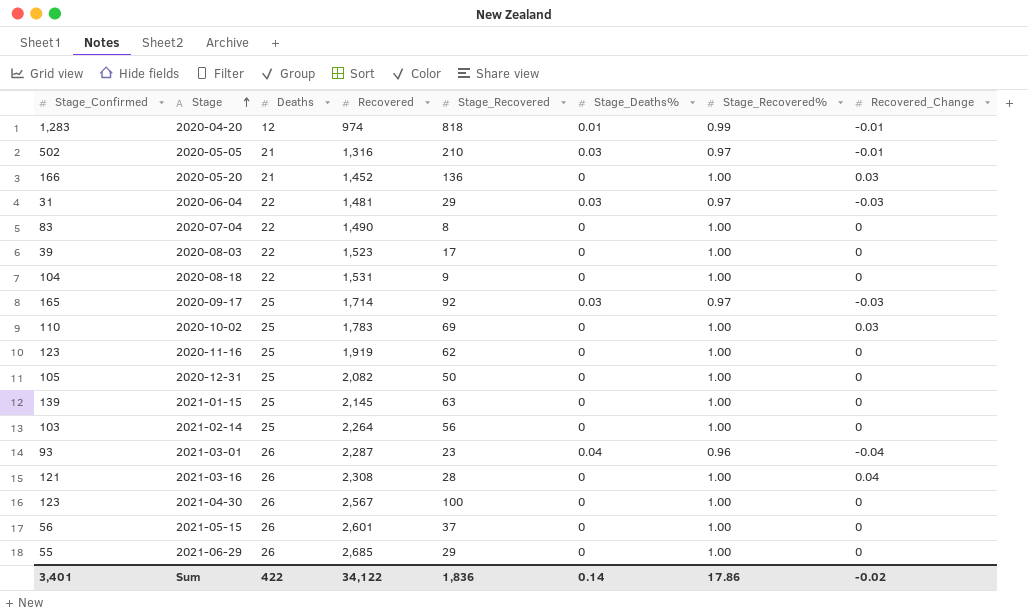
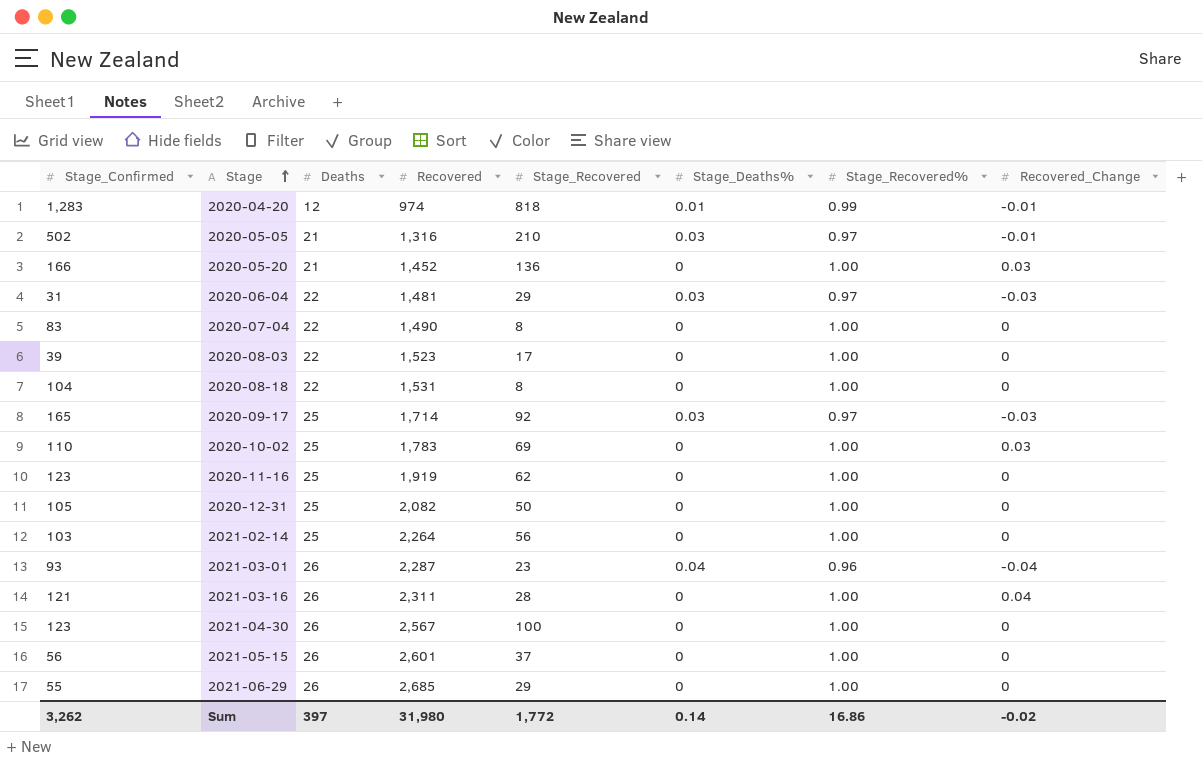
row 2021-01-15: 139 | 25 | 2,145 | 63 | 0 | 1.00 | 0 -> none
2020-08-18 | Stage_Recovered: 9 -> 8
2021-03-16 | Recovered: 2,308 -> 2,311
Sum | Stage_Confirmed: 3,401 -> 3,262
Sum | Deaths: 422 -> 397
Sum | Recovered: 34,122 -> 31,980
Sum | Stage_Recovered: 1,836 -> 1,772
Sum | Stage_Recovered%: 17.86 -> 16.86

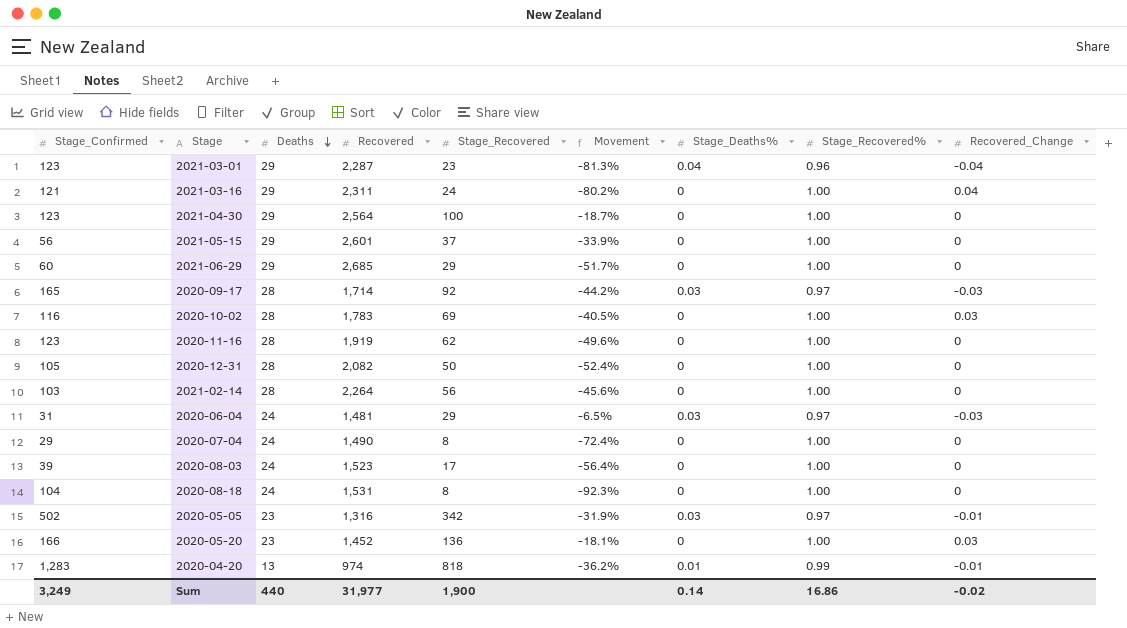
row order: Stage ascending -> Deaths descending
column Movement | formula: none -> ([Stage_Recovered] - [Stage_Confirmed]) / [Stage_Confirmed]
2021-03-01 | Stage_Confirmed: 93 -> 123
2021-03-01 | Deaths: 26 -> 29
2021-03-16 | Deaths: 26 -> 29
2021-03-16 | Stage_Recovered: 28 -> 24
2021-04-30 | Deaths: 26 -> 29
2021-04-30 | Recovered: 2,567 -> 2,564
2021-05-15 | Deaths: 26 -> 29
2021-06-29 | Stage_Confirmed: 55 -> 60
2021-06-29 | Deaths: 26 -> 29
2020-09-17 | Deaths: 25 -> 28
2020-10-02 | Stage_Confirmed: 110 -> 116
2020-10-02 | Deaths: 25 -> 28
2020-11-16 | Deaths: 25 -> 28
2020-12-31 | Deaths: 25 -> 28
2021-02-14 | Deaths: 25 -> 28
2020-06-04 | Deaths: 22 -> 24
2020-07-04 | Stage_Confirmed: 83 -> 29
2020-07-04 | Deaths: 22 -> 24
2020-08-03 | Deaths: 22 -> 24
2020-08-18 | Deaths: 22 -> 24
2020-05-05 | Deaths: 21 -> 23
2020-05-05 | Stage_Recovered: 210 -> 342
2020-05-20 | Deaths: 21 -> 23
2020-04-20 | Deaths: 12 -> 13
Sum | Stage_Confirmed: 3,262 -> 3,249
Sum | Deaths: 397 -> 440
Sum | Recovered: 31,980 -> 31,977
Sum | Stage_Recovered: 1,772 -> 1,900

